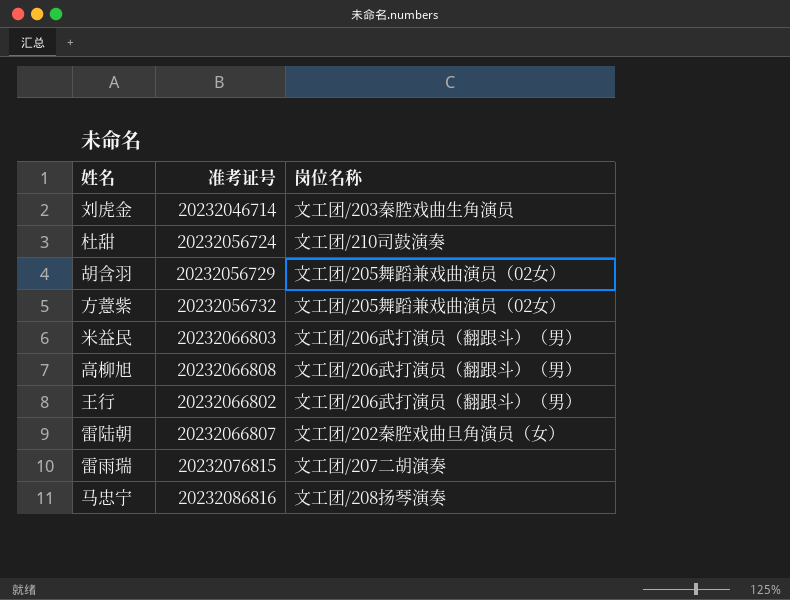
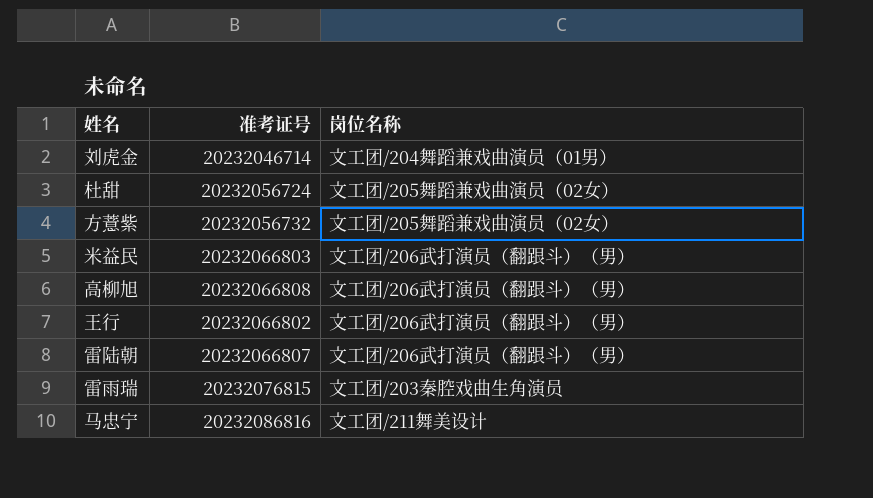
row 胡含羽: 20232056729 | 文工团/205舞蹈兼戏曲演员（02女） -> none
刘虎金 | 岗位名称: 文工团/203秦腔戏曲生角演员 -> 文工团/204舞蹈兼戏曲演员（01男）
杜甜 | 岗位名称: 文工团/210司鼓演奏 -> 文工团/205舞蹈兼戏曲演员（02女）
雷陆朝 | 岗位名称: 文工团/202秦腔戏曲旦角演员（女） -> 文工团/206武打演员（翻跟斗）（男）
雷雨瑞 | 岗位名称: 文工团/207二胡演奏 -> 文工团/203秦腔戏曲生角演员
马忠宁 | 岗位名称: 文工团/208扬琴演奏 -> 文工团/211舞美设计

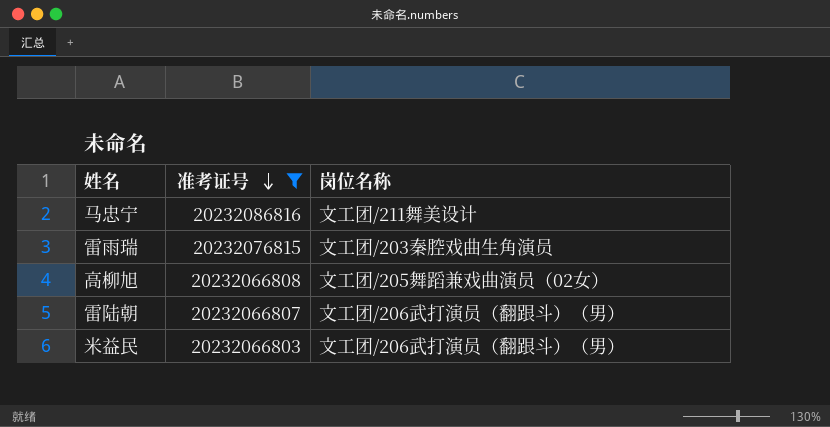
filter: none -> 准考证号 >= 20232066803
row order: none -> 准考证号 descending
高柳旭 | 岗位名称: 文工团/206武打演员（翻跟斗）（男） -> 文工团/205舞蹈兼戏曲演员（02女）

